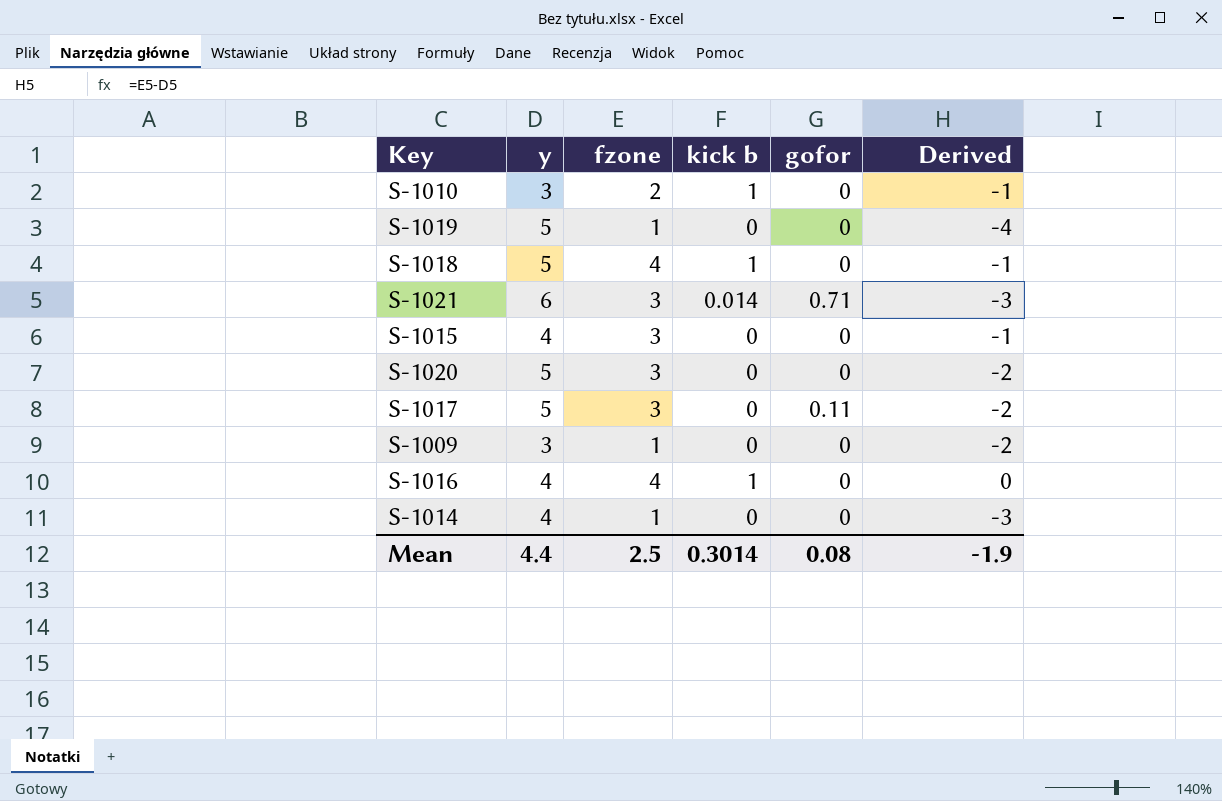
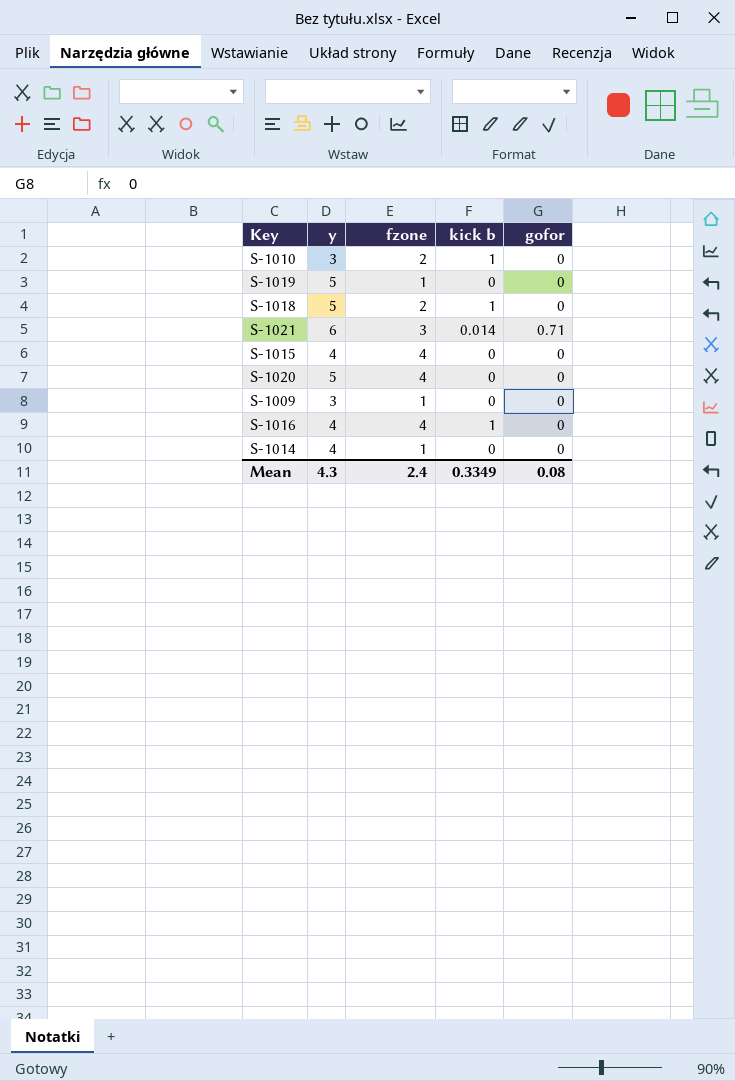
column Derived | formula: [fzone] - [y] -> none
row S-1017: 5 | 3 | 0 | 0.11 | -2 -> none
S-1018 | fzone: 4 -> 2
S-1015 | fzone: 3 -> 4
S-1020 | fzone: 3 -> 4
Mean | y: 4.4 -> 4.3
Mean | fzone: 2.5 -> 2.4
Mean | kick b: 0.3014 -> 0.3349

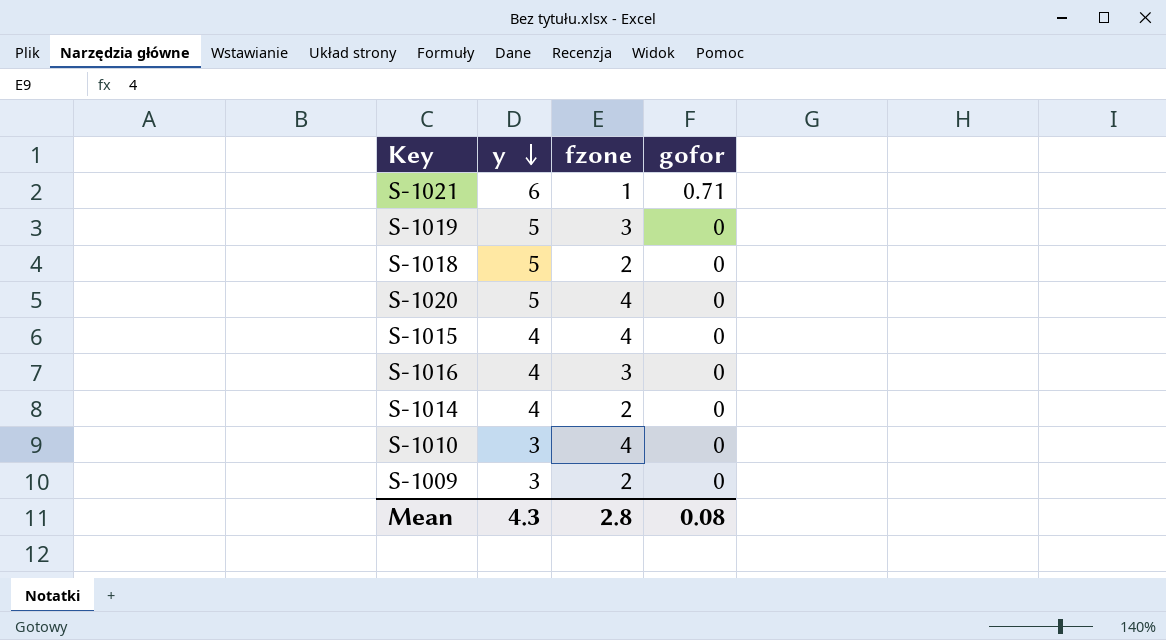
row order: none -> y descending
column kick b | position: 4 -> none
S-1021 | fzone: 3 -> 1
S-1019 | fzone: 1 -> 3
S-1016 | fzone: 4 -> 3
S-1014 | fzone: 1 -> 2
S-1010 | fzone: 2 -> 4
S-1009 | fzone: 1 -> 2
Mean | fzone: 2.4 -> 2.8

